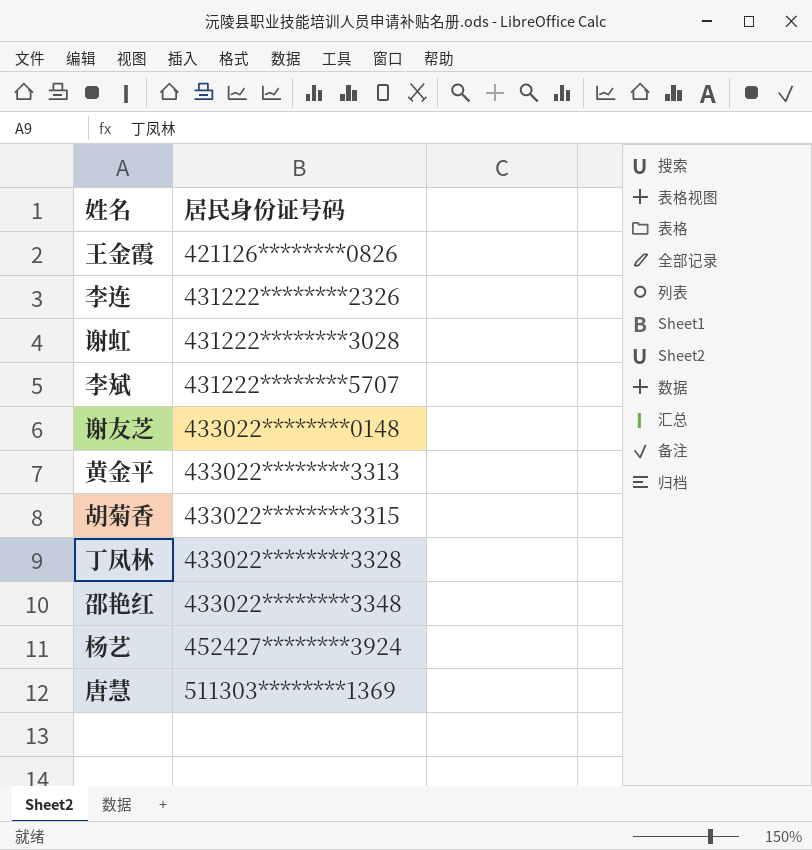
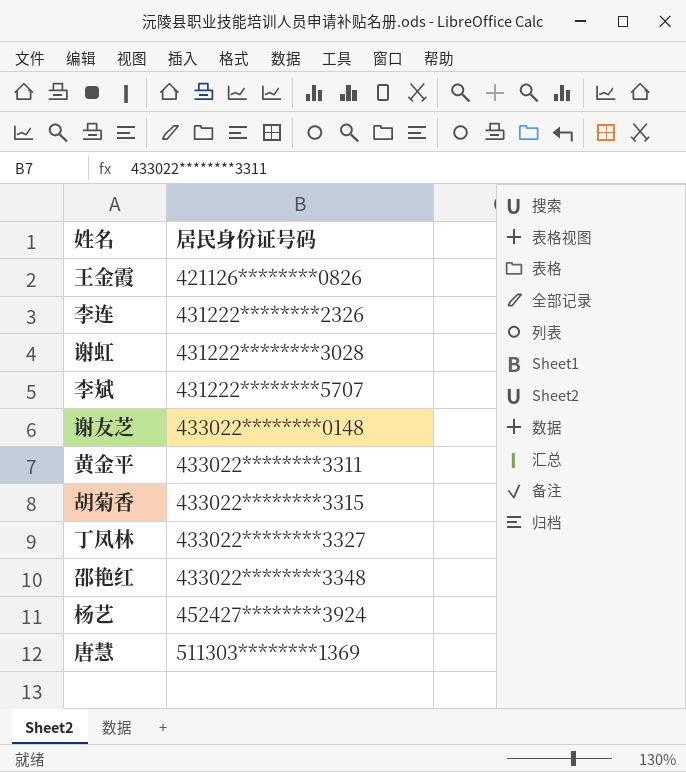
黄金平 | 居民身份证号码: 433022********3313 -> 433022********3311
丁凤林 | 居民身份证号码: 433022********3328 -> 433022********3327

